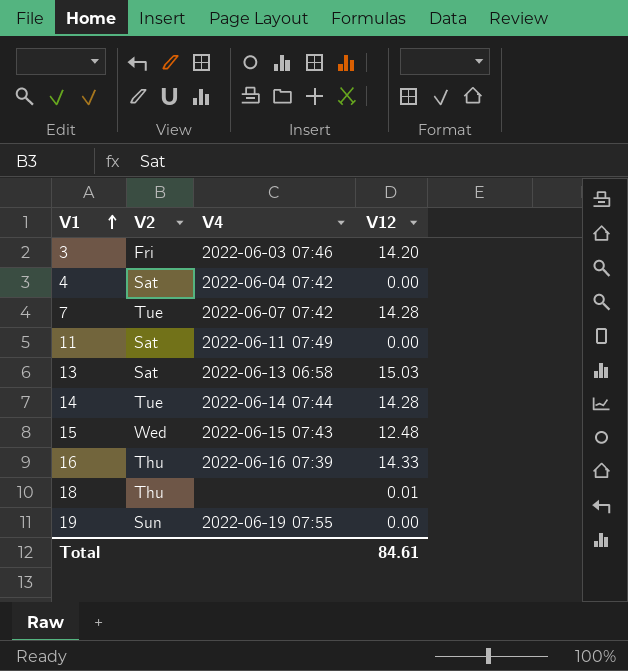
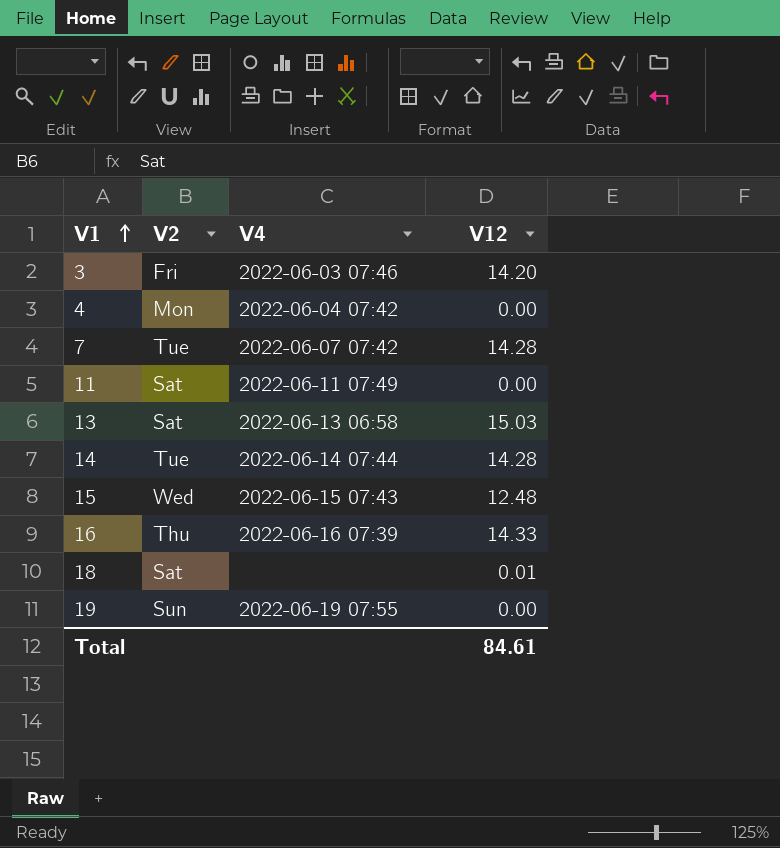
4 | V2: Sat -> Mon
18 | V2: Thu -> Sat

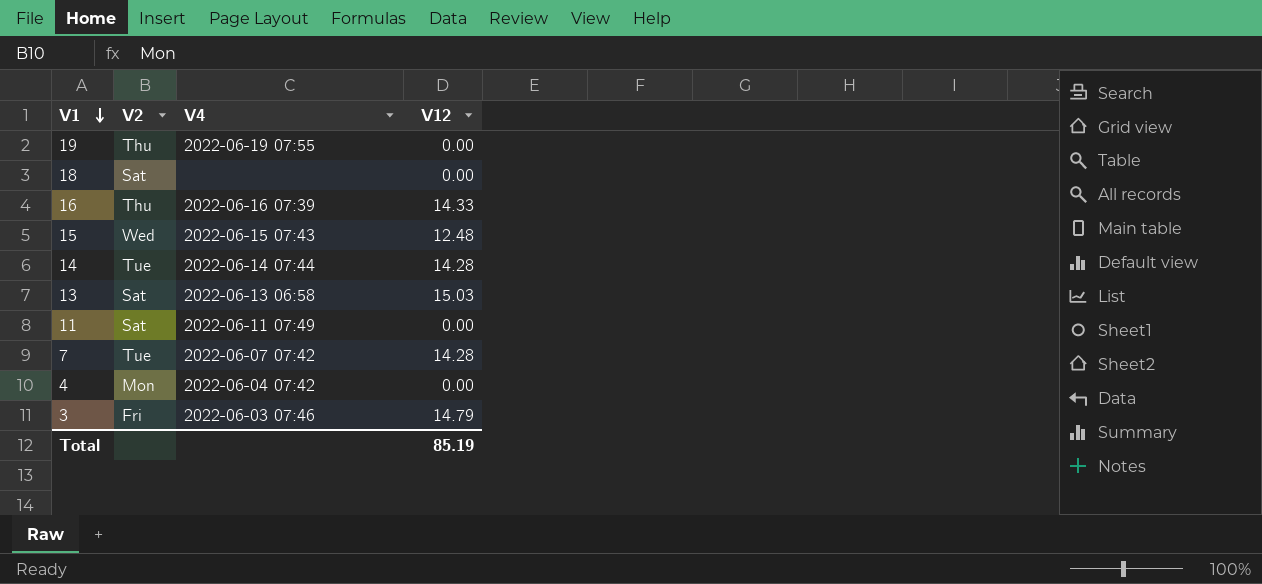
row order: V1 ascending -> V1 descending
19 | V2: Sun -> Thu
18 | V12: 0.01 -> 0.00
3 | V12: 14.20 -> 14.79
Total | V12: 84.61 -> 85.19

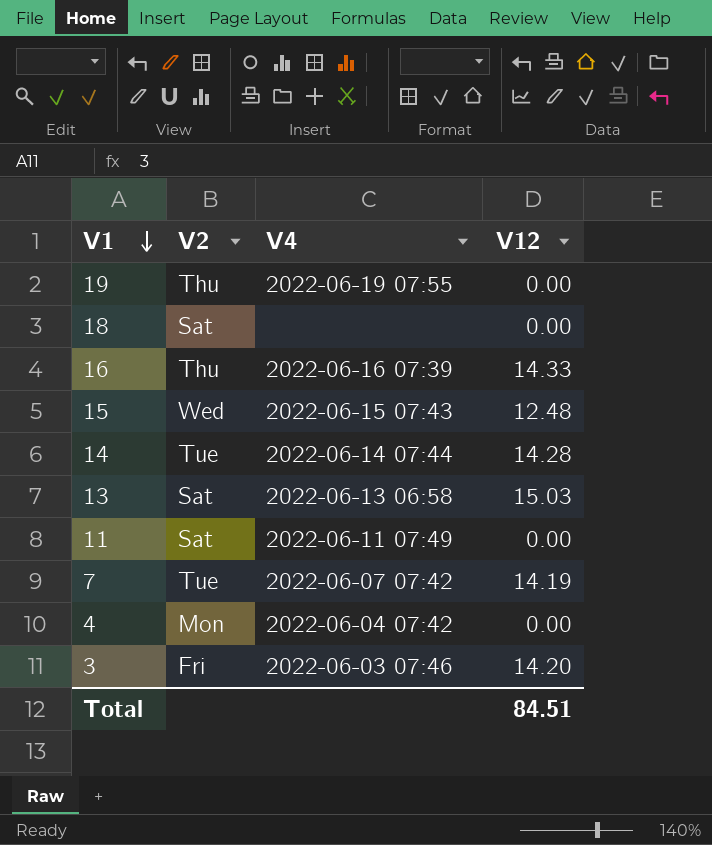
7 | V12: 14.28 -> 14.19
3 | V12: 14.79 -> 14.20
Total | V12: 85.19 -> 84.51

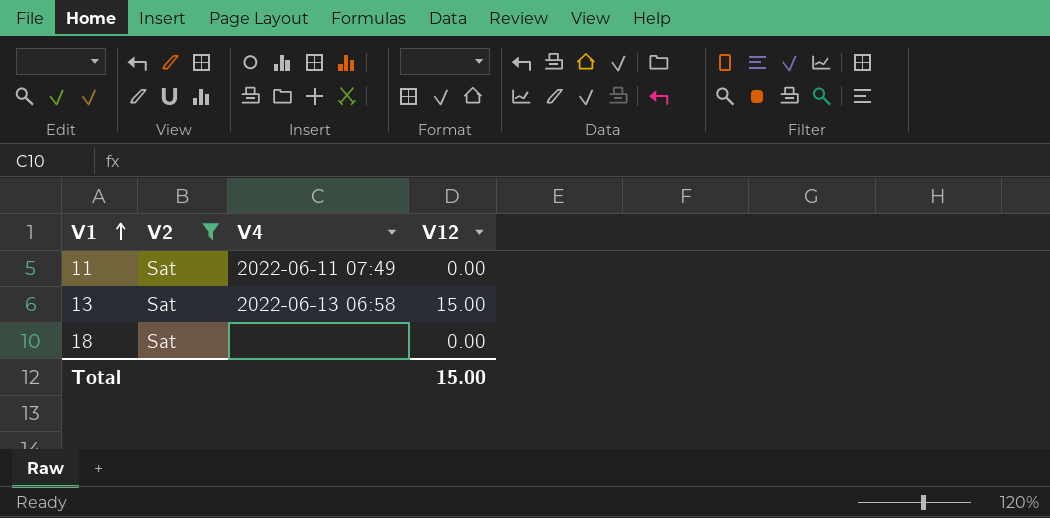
filter: none -> V2 = Sat
row order: V1 descending -> V1 ascending
13 | V12: 15.03 -> 15.00
Total | V12: 84.51 -> 15.00

